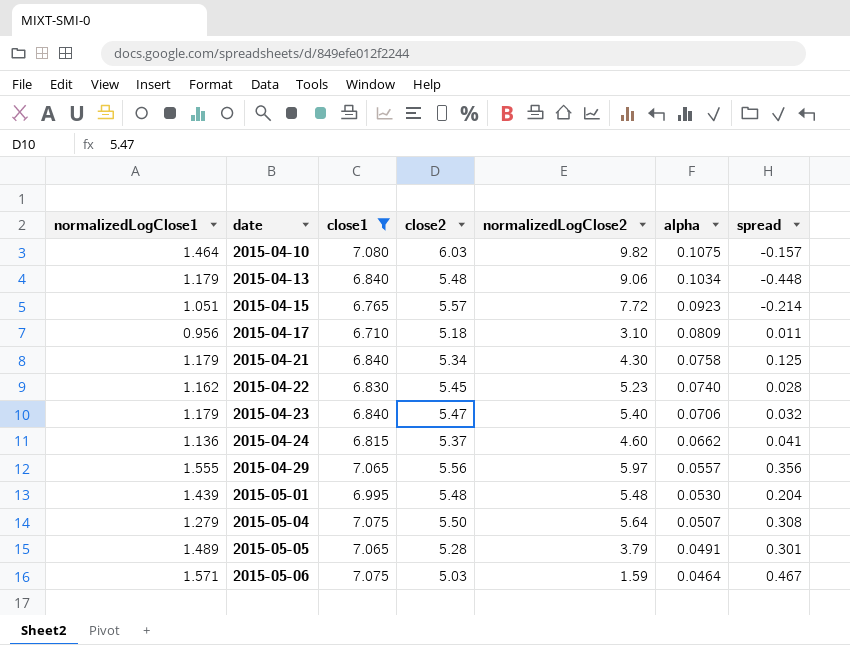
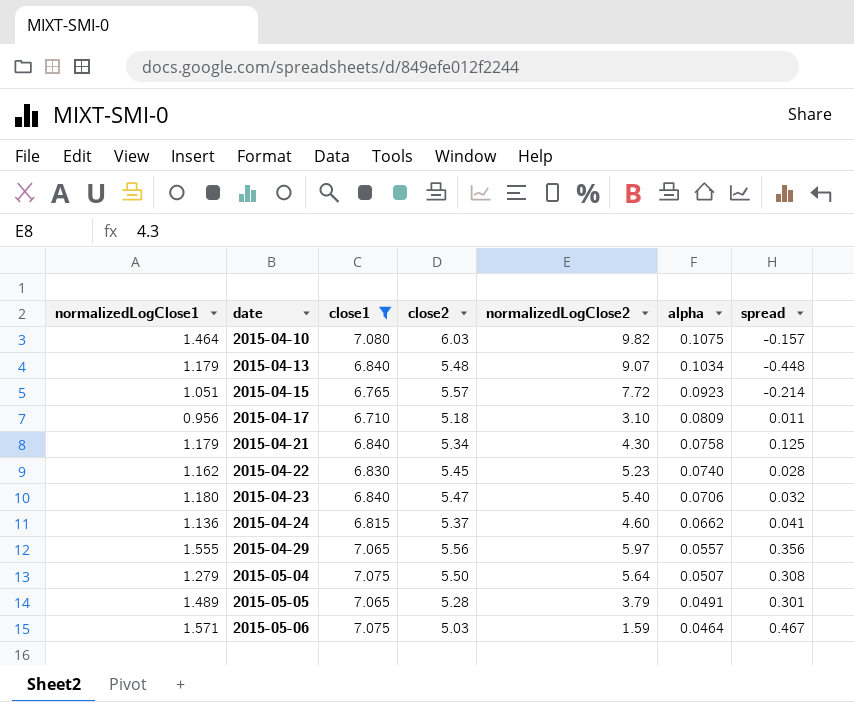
row 2015-05-01: 1.439 | 6.995 | 5.48 | 5.48 | 0.0530 | 0.204 -> none
2015-04-13 | normalizedLogClose2: 9.06 -> 9.07
2015-04-23 | normalizedLogClose1: 1.179 -> 1.180

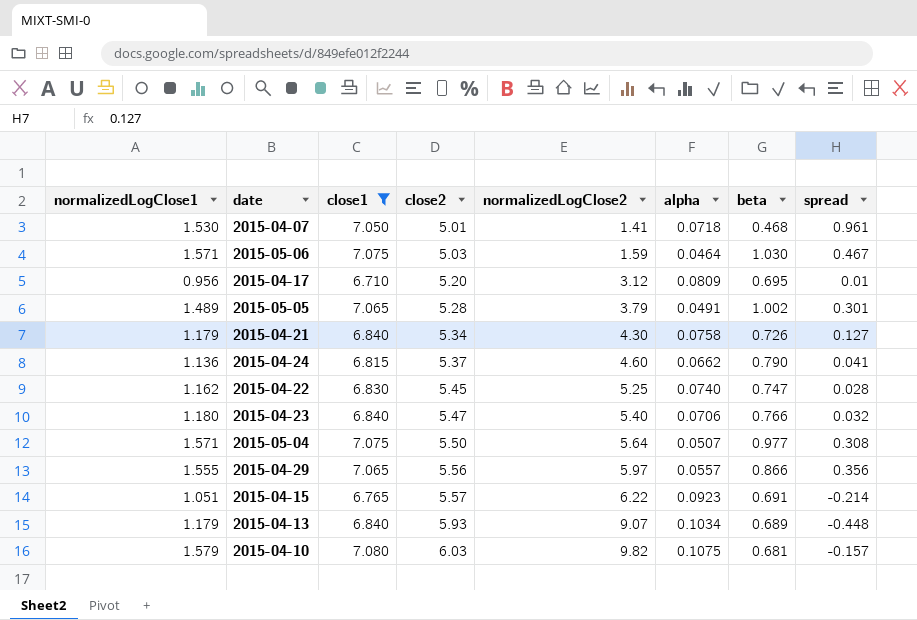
row order: date ascending -> close2 ascending
column beta | position: none -> 7
row 2015-04-07: none -> 1.530 | 7.050 | 5.01 | 1.41 | 0.0718 | 0.468 | 0.961
2015-04-17 | close2: 5.18 -> 5.20
2015-04-17 | normalizedLogClose2: 3.10 -> 3.12
2015-04-17 | spread: 0.011 -> 0.01
2015-04-21 | spread: 0.125 -> 0.127
2015-04-22 | normalizedLogClose2: 5.23 -> 5.25
2015-05-04 | normalizedLogClose1: 1.279 -> 1.571
2015-04-15 | normalizedLogClose2: 7.72 -> 6.22
2015-04-13 | close2: 5.48 -> 5.93
2015-04-10 | normalizedLogClose1: 1.464 -> 1.579

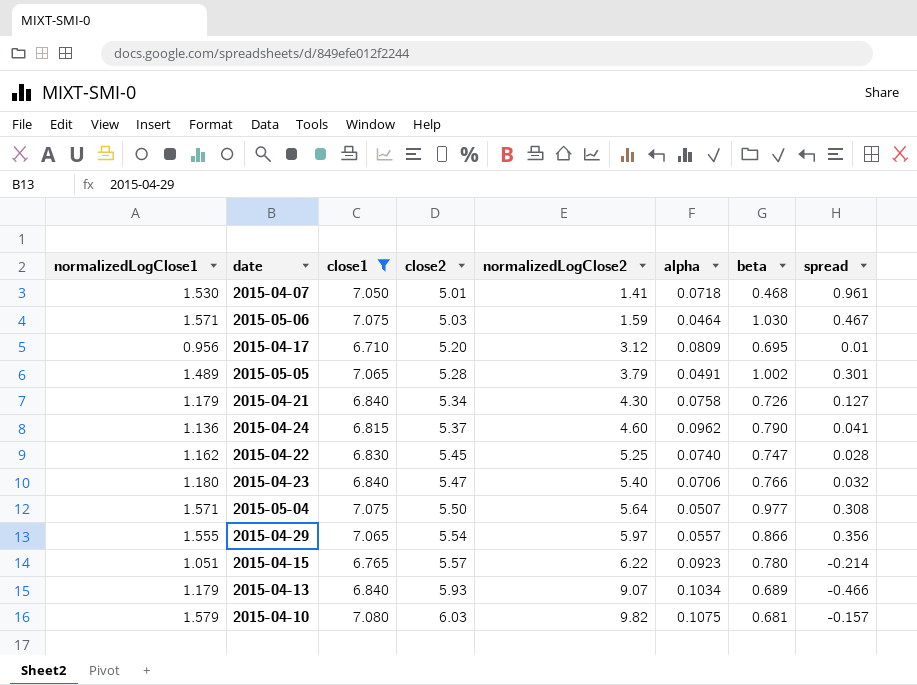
2015-04-24 | alpha: 0.0662 -> 0.0962
2015-04-29 | close2: 5.56 -> 5.54
2015-04-15 | beta: 0.691 -> 0.780
2015-04-13 | spread: -0.448 -> -0.466

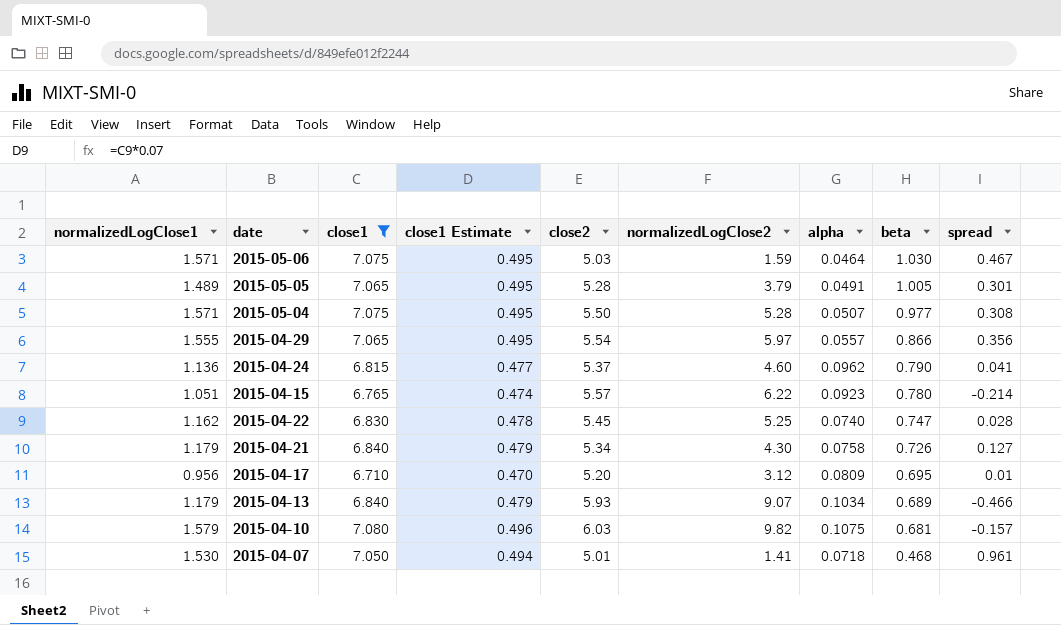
row order: close2 ascending -> beta descending
column close1 Estimate | formula: none -> [close1] * 0.07
row 2015-04-23: 1.180 | 6.840 | 5.47 | 5.40 | 0.0706 | 0.766 | 0.032 -> none
2015-05-05 | beta: 1.002 -> 1.005
2015-05-04 | normalizedLogClose2: 5.64 -> 5.28

